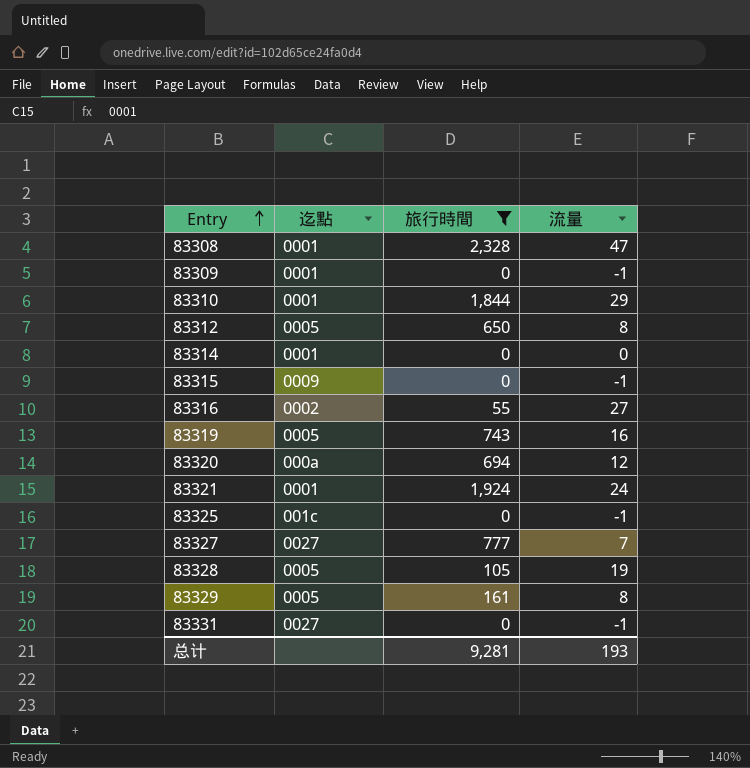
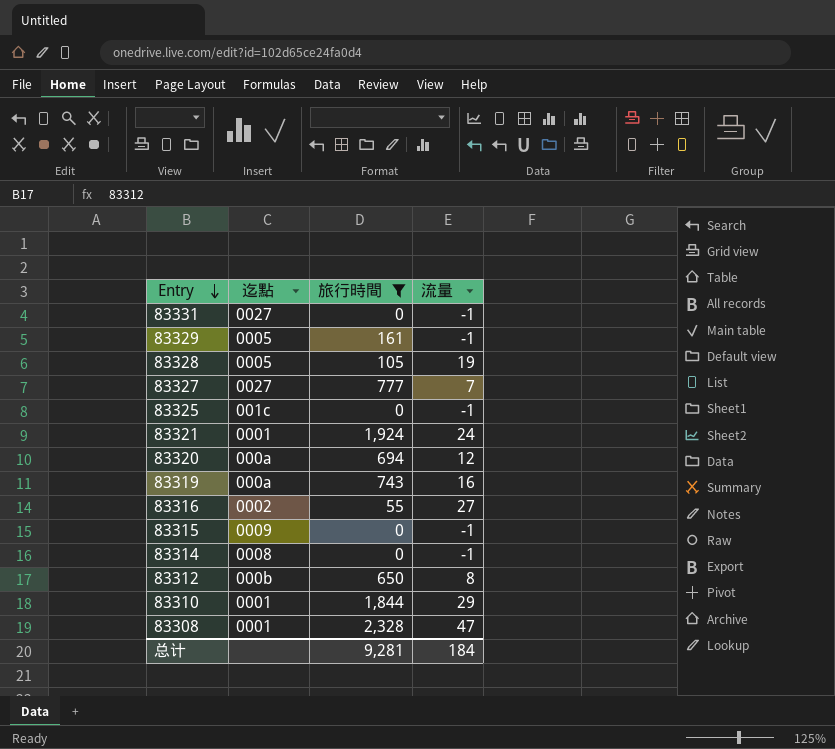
row order: Entry ascending -> Entry descending
row 83309: 0001 | 0 | -1 -> none
83329 | 流量: 8 -> -1
83319 | 迄點: 0005 -> 000a
83314 | 迄點: 0001 -> 0008
83314 | 流量: 0 -> -1
83312 | 迄點: 0005 -> 000b
总计 | 流量: 193 -> 184

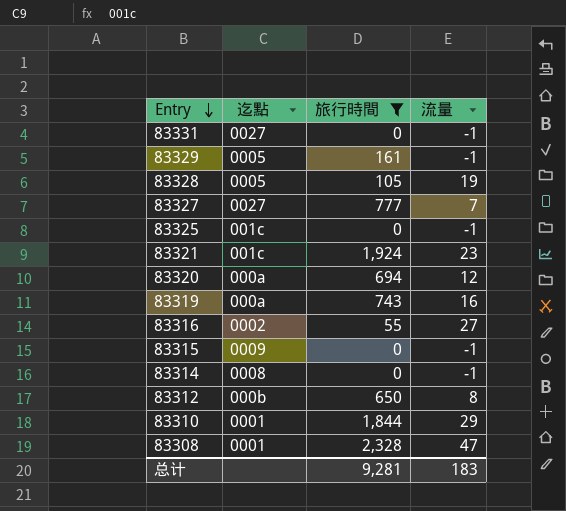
83321 | 迄點: 0001 -> 001c
83321 | 流量: 24 -> 23
总计 | 流量: 184 -> 183

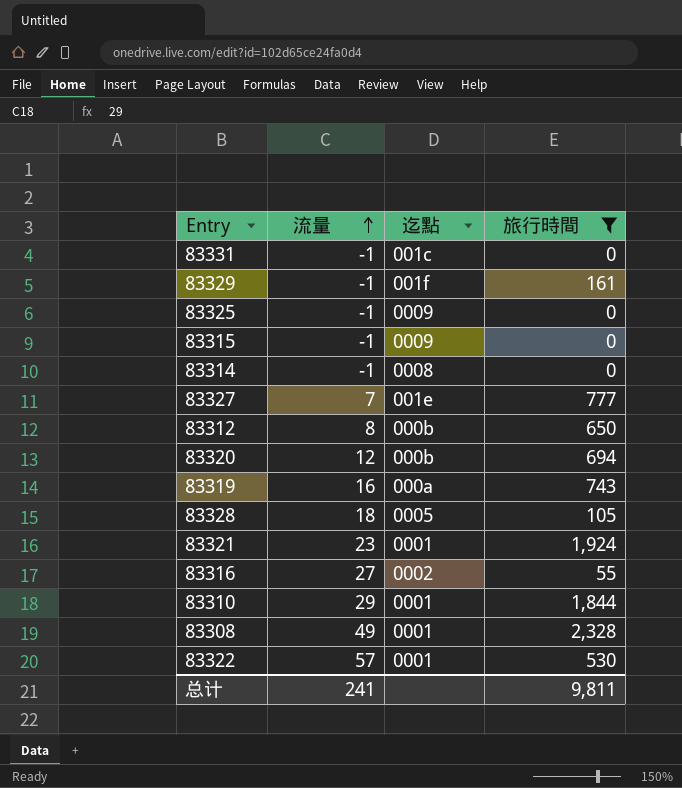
row order: Entry descending -> 流量 ascending
column 流量 | position: 4 -> 2
83331 | 迄點: 0027 -> 001c
83329 | 迄點: 0005 -> 001f
83325 | 迄點: 001c -> 0009
83327 | 迄點: 0027 -> 001e
83320 | 迄點: 000a -> 000b
83328 | 流量: 19 -> 18
83321 | 迄點: 001c -> 0001
83308 | 流量: 47 -> 49
row 83322: none -> 57 | 0001 | 530
总计 | 流量: 183 -> 241
总计 | 旅行時間: 9,281 -> 9,811

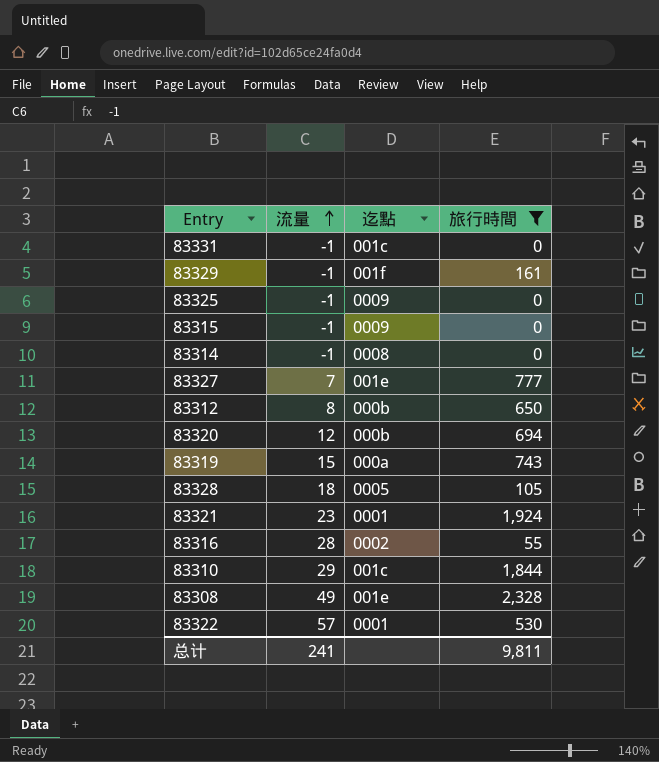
83319 | 流量: 16 -> 15
83316 | 流量: 27 -> 28
83310 | 迄點: 0001 -> 001c
83308 | 迄點: 0001 -> 001e

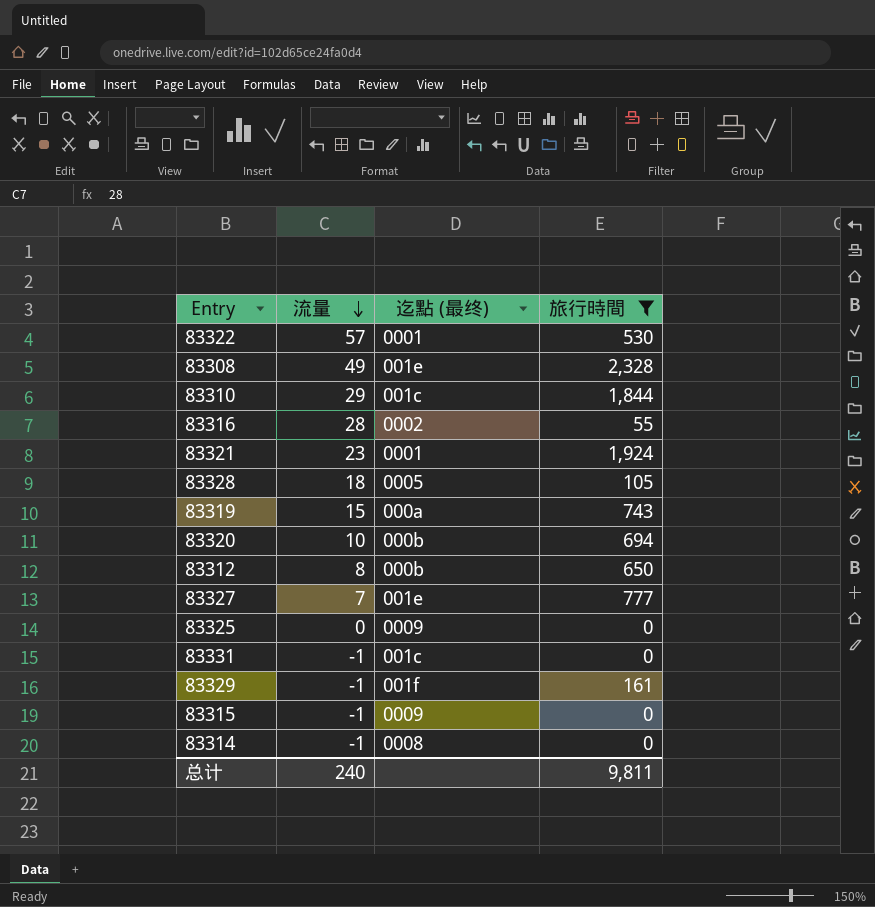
row order: 流量 ascending -> 流量 descending
column name: 迄點 -> 迄點 (最终)
83320 | 流量: 12 -> 10
83325 | 流量: -1 -> 0
总计 | 流量: 241 -> 240

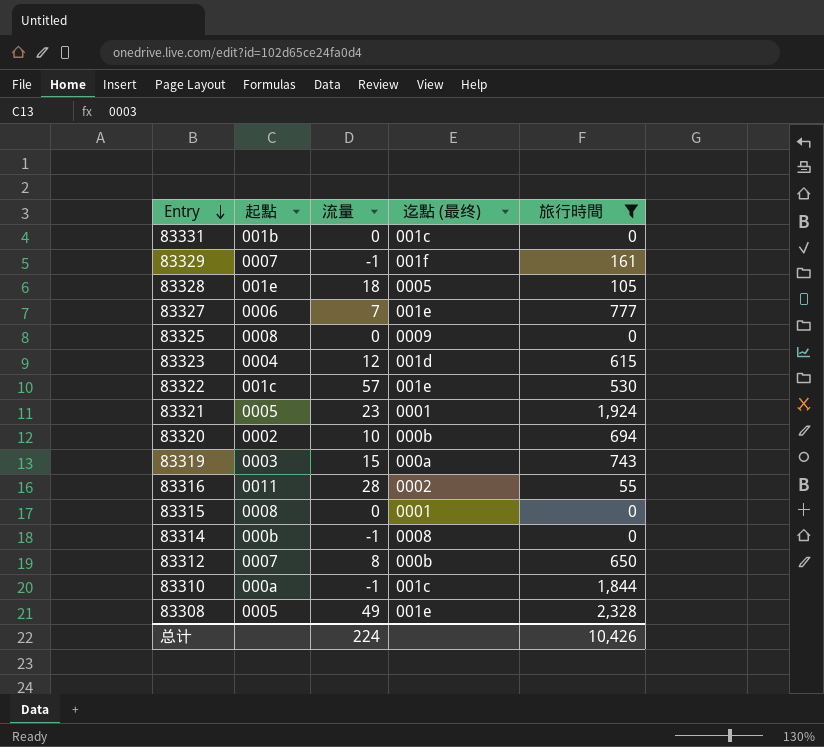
row order: 流量 descending -> Entry descending
column 起點 | position: none -> 2
83331 | 流量: -1 -> 0
row 83323: none -> 0004 | 12 | 001d | 615
83322 | 迄點 (最终): 0001 -> 001e
83315 | 流量: -1 -> 0
83315 | 迄點 (最终): 0009 -> 0001
83310 | 流量: 29 -> -1
总计 | 流量: 240 -> 224
总计 | 旅行時間: 9,811 -> 10,426

